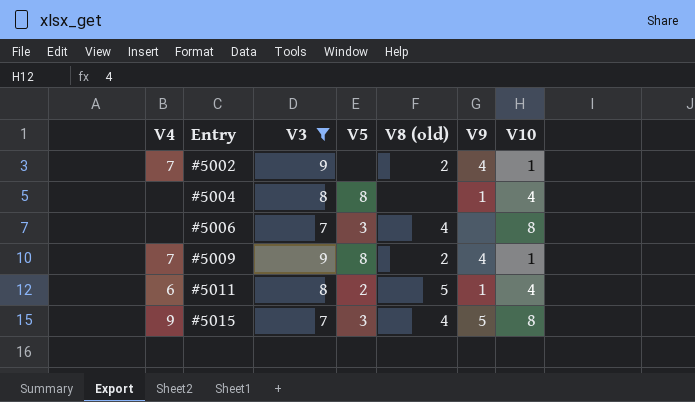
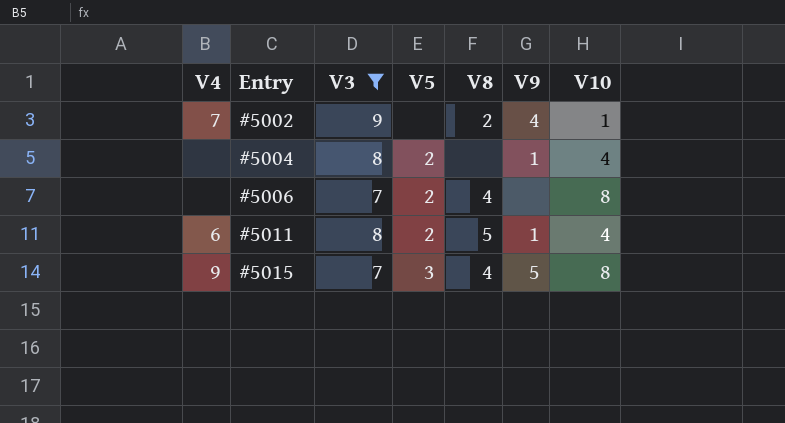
column name: V8 (old) -> V8
row #5009: 7 | 9 | 8 | 2 | 4 | 1 -> none
#5004 | V5: 8 -> 2
#5006 | V5: 3 -> 2

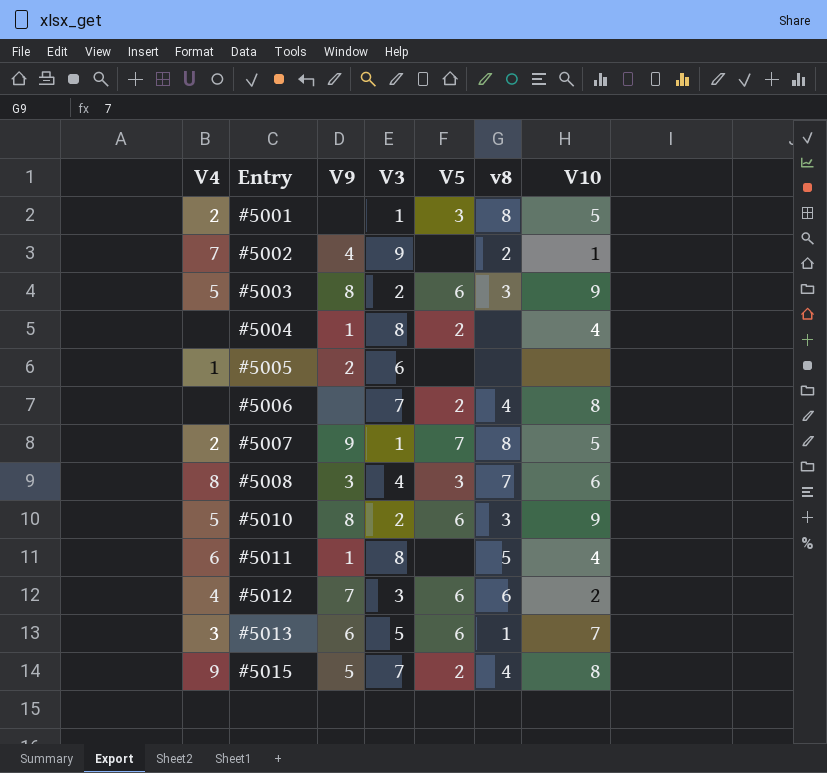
filter: V3 >= 7 -> none
column V9 | position: 6 -> 3
column name: V8 -> v8
#5011 | V5: 2 -> none
#5015 | V5: 3 -> 2

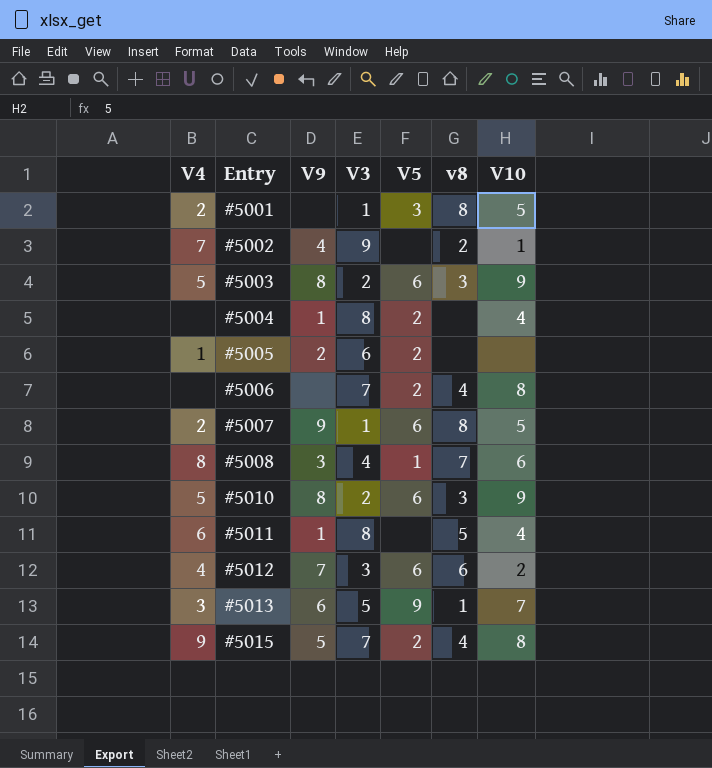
#5005 | V5: none -> 2
#5007 | V5: 7 -> 6
#5008 | V5: 3 -> 1
#5013 | V5: 6 -> 9

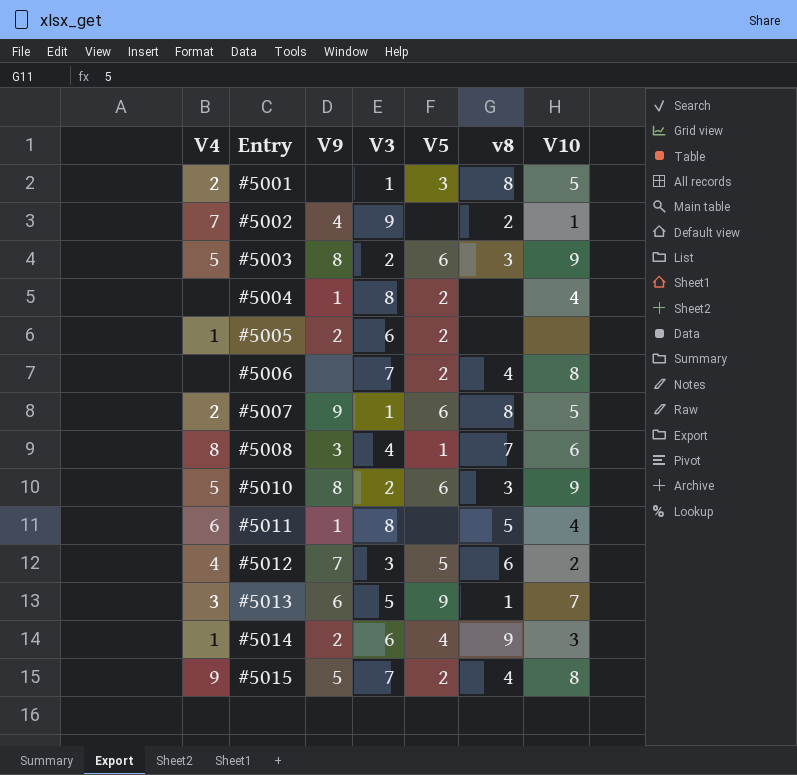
#5012 | V5: 6 -> 5
row #5014: none -> 1 | 2 | 6 | 4 | 9 | 3

